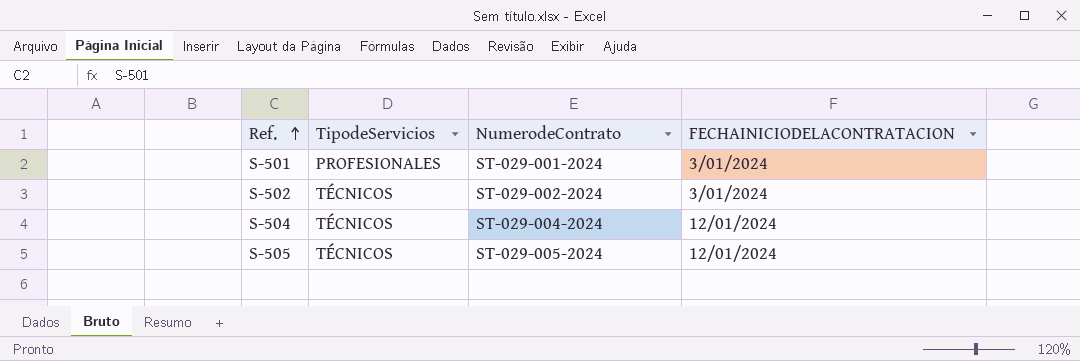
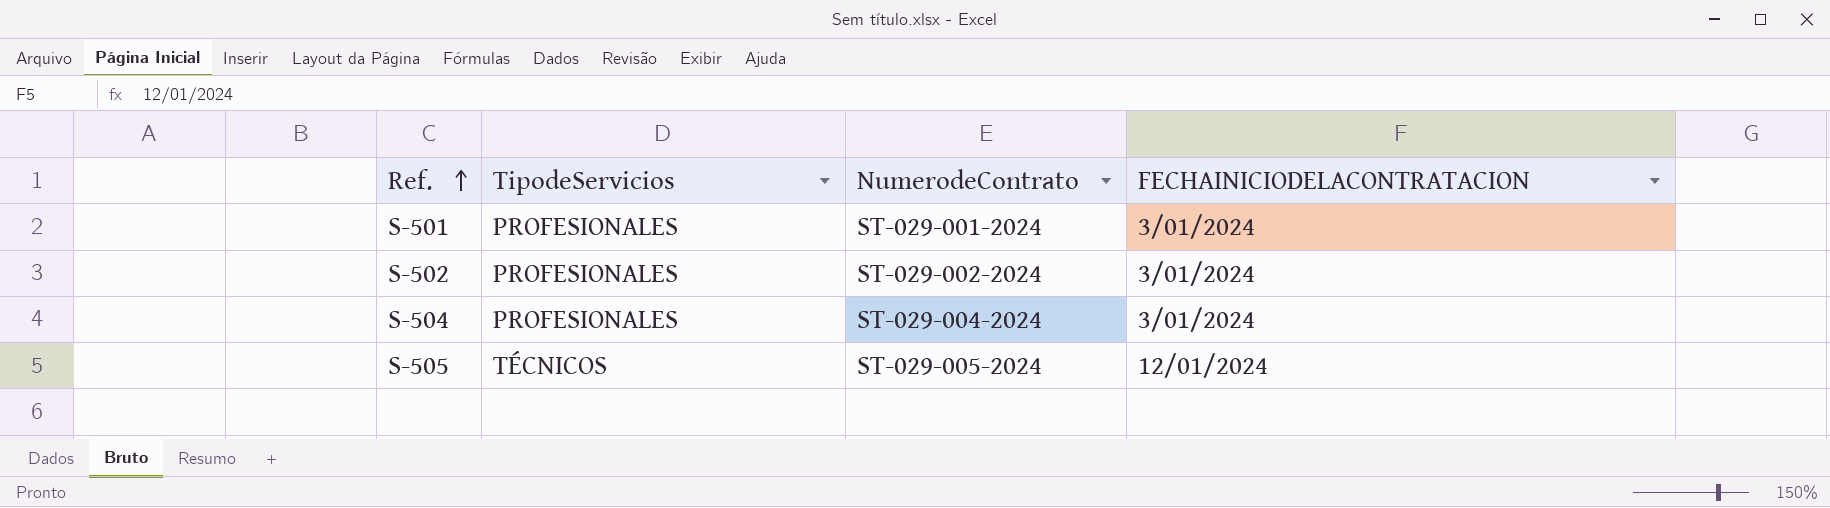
S-502 | TipodeServicios: TÉCNICOS -> PROFESIONALES
S-504 | TipodeServicios: TÉCNICOS -> PROFESIONALES
S-504 | FECHAINICIODELACONTRATACION: 12/01/2024 -> 3/01/2024

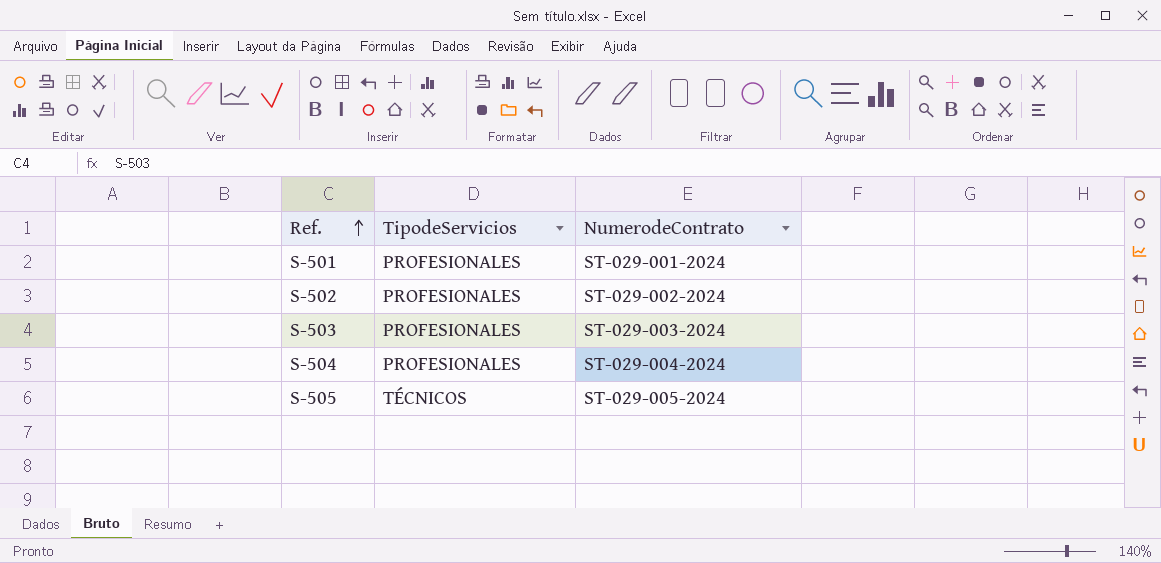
column FECHAINICIODELACONTRATACION | position: 4 -> none
row S-503: none -> PROFESIONALES | ST-029-003-2024

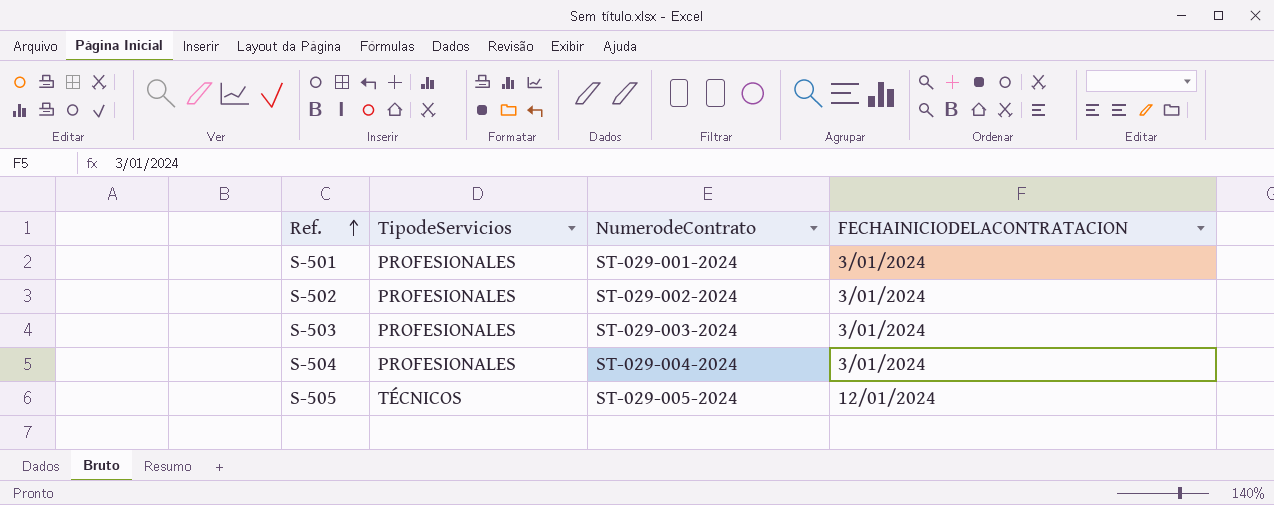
column FECHAINICIODELACONTRATACION | position: none -> 4

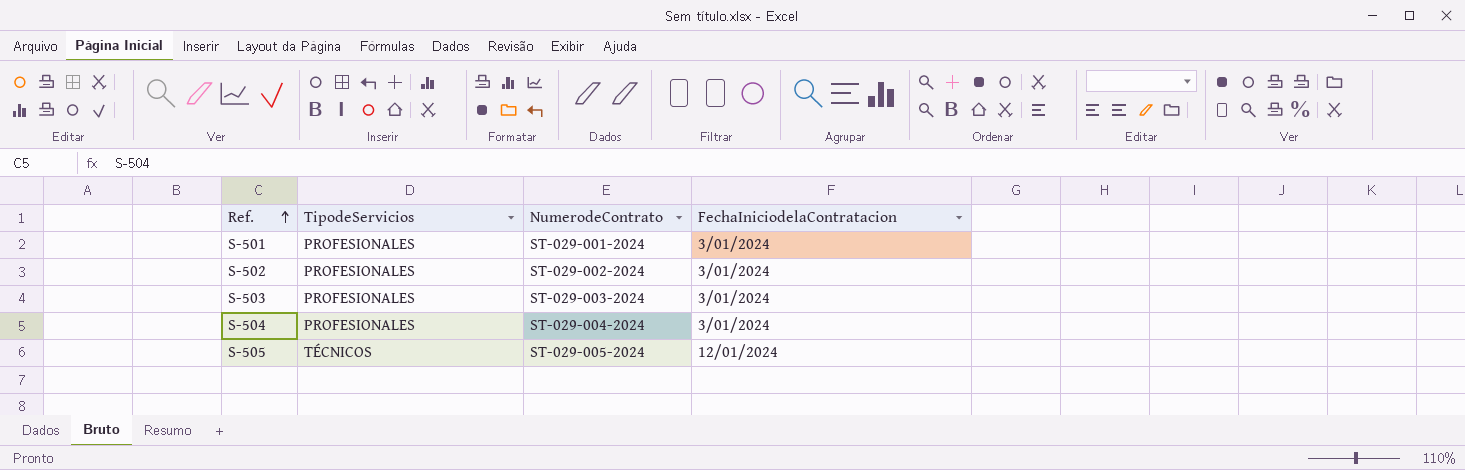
column name: FECHAINICIODELACONTRATACION -> FechaIniciodelaContratacion

